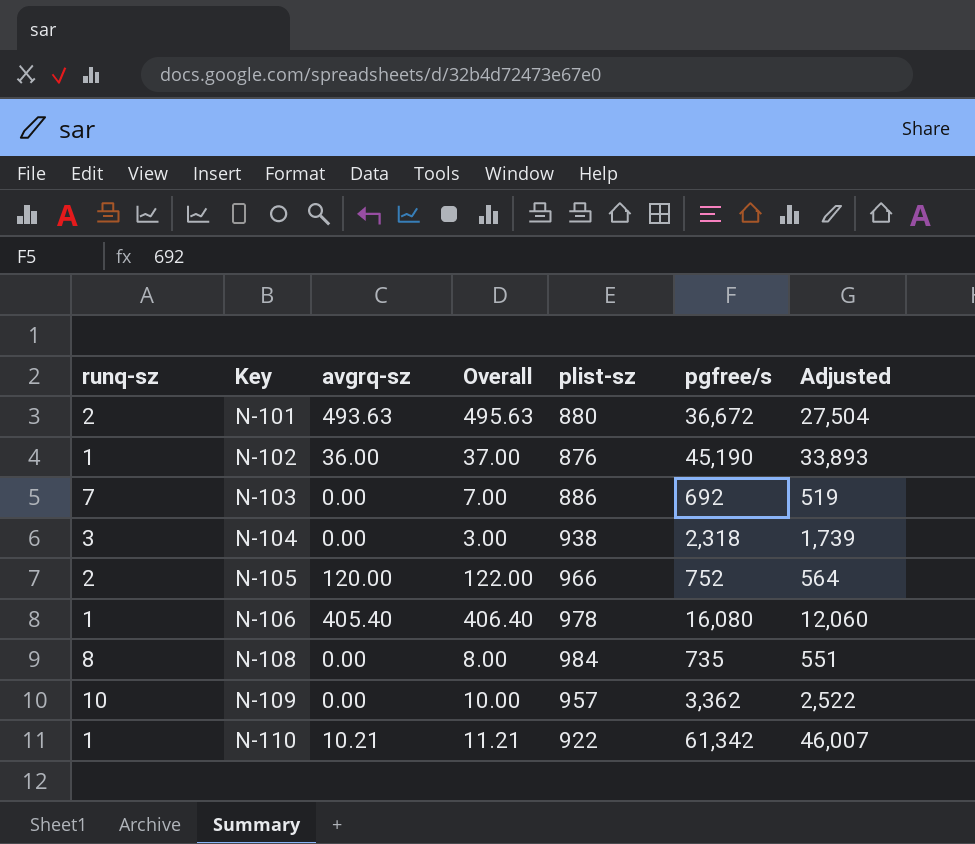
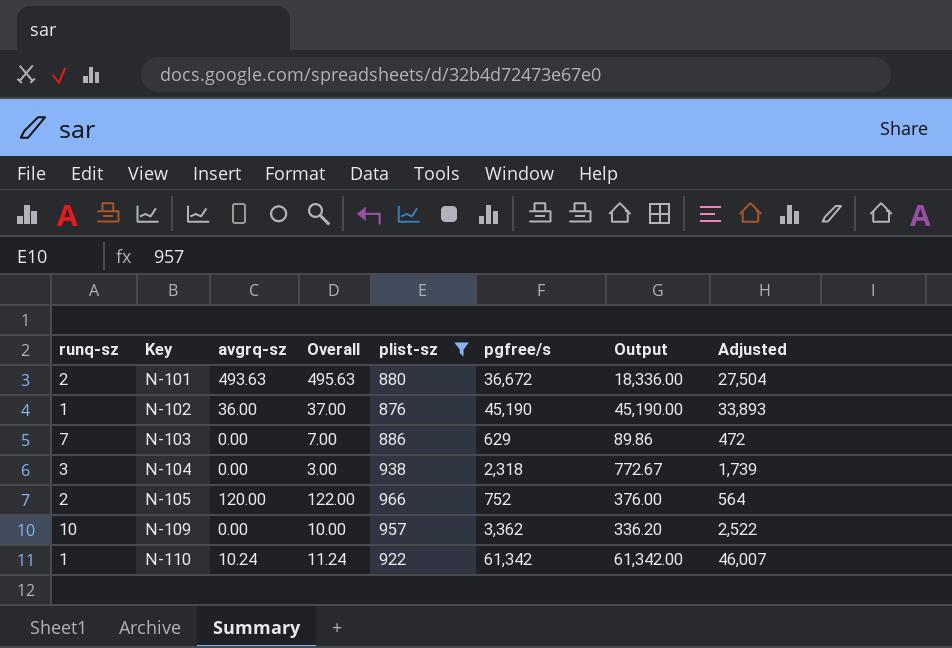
filter: none -> plist-sz <= 966
column Output | formula: none -> [pgfree/s] / [runq-sz]
N-103 | pgfree/s: 692 -> 629
N-103 | Adjusted: 519 -> 472
N-110 | avgrq-sz: 10.21 -> 10.24
N-110 | Overall: 11.21 -> 11.24

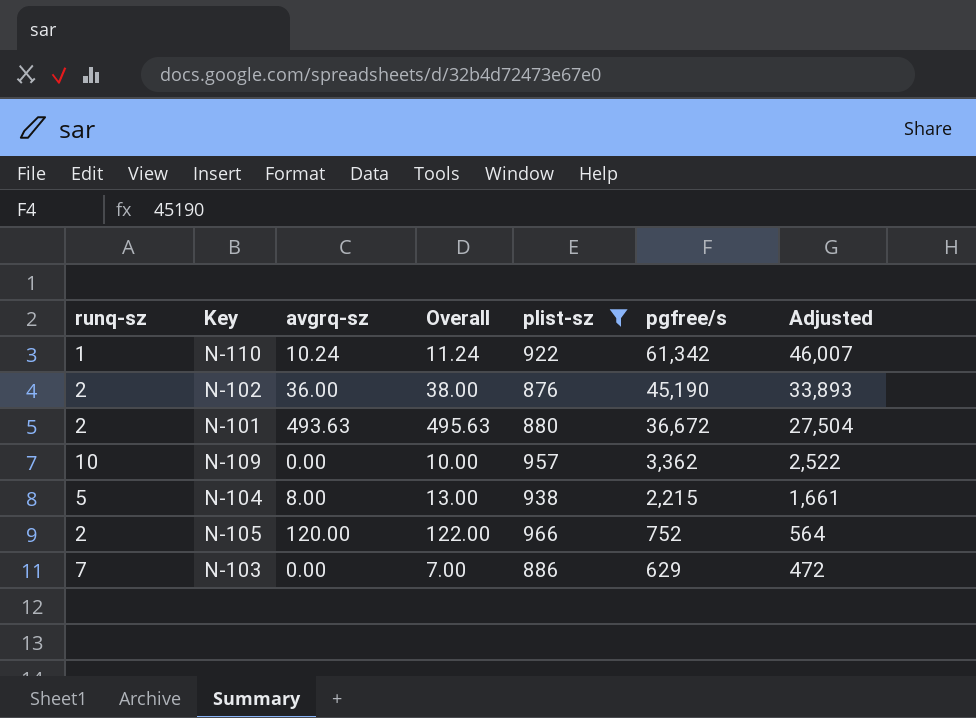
row order: Key ascending -> pgfree/s descending
column Output | formula: [pgfree/s] / [runq-sz] -> none
N-102 | runq-sz: 1 -> 2
N-102 | Overall: 37.00 -> 38.00
N-104 | runq-sz: 3 -> 5
N-104 | avgrq-sz: 0.00 -> 8.00
N-104 | Overall: 3.00 -> 13.00
N-104 | pgfree/s: 2,318 -> 2,215
N-104 | Adjusted: 1,739 -> 1,661

